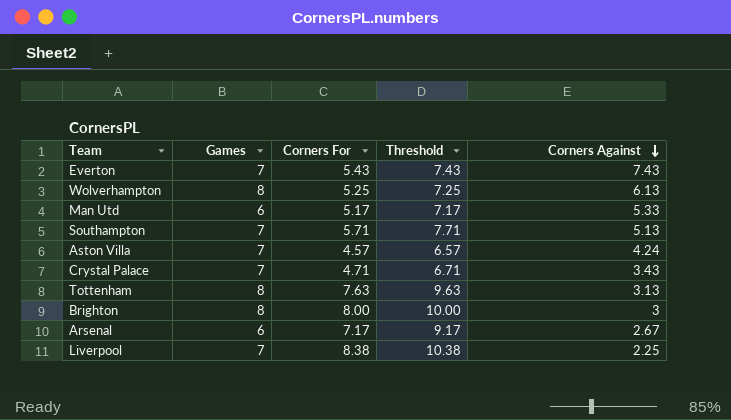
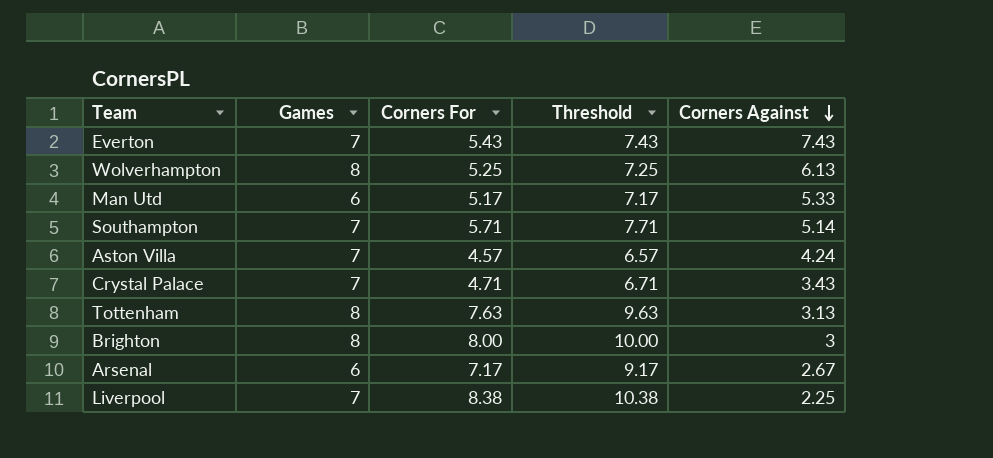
Southampton | Corners Against: 5.13 -> 5.14

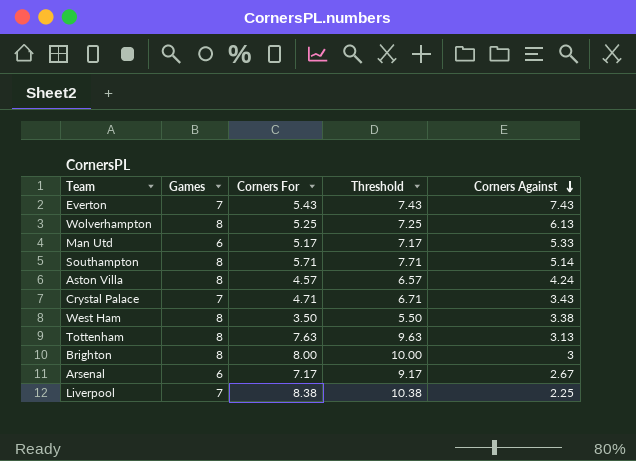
Southampton | Games: 7 -> 8
Aston Villa | Games: 7 -> 8
row West Ham: none -> 8 | 3.50 | 5.50 | 3.38

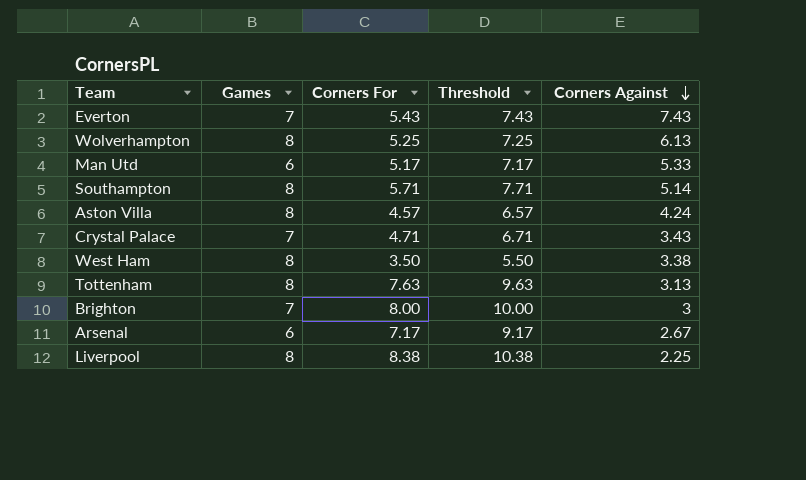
Brighton | Games: 8 -> 7
Liverpool | Games: 7 -> 8

